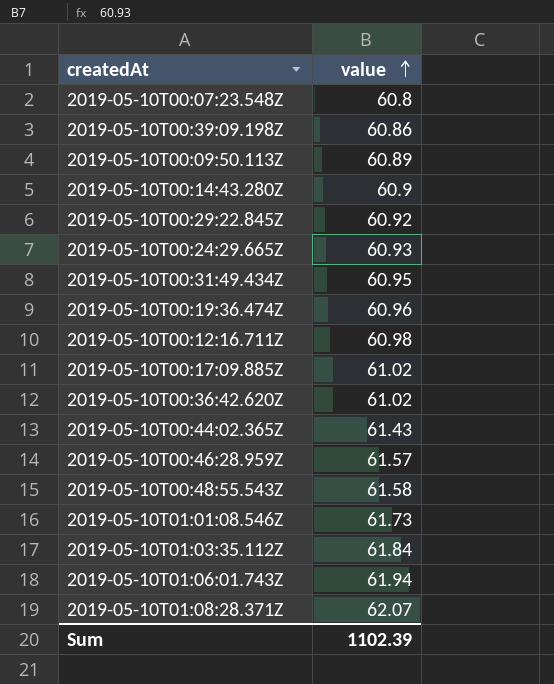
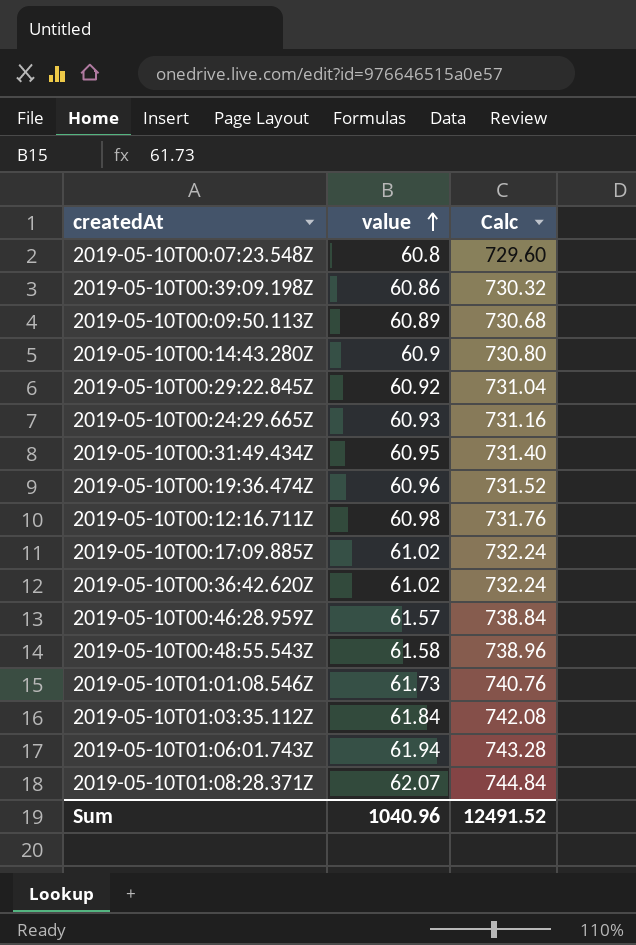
column Calc | formula: none -> [value] * 12
row 2019-05-10T00:44:02.365Z: 61.43 -> none
Sum | value: 1102.39 -> 1040.96

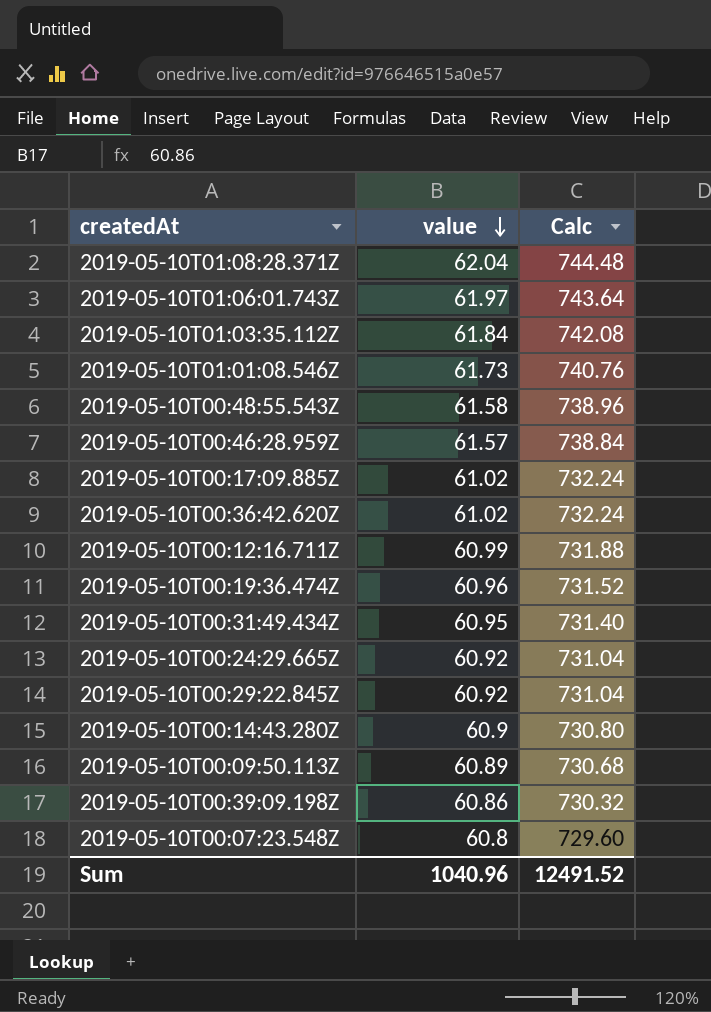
row order: value ascending -> value descending
2019-05-10T01:08:28.371Z | value: 62.07 -> 62.04
2019-05-10T01:08:28.371Z | Calc: 744.84 -> 744.48
2019-05-10T01:06:01.743Z | value: 61.94 -> 61.97
2019-05-10T01:06:01.743Z | Calc: 743.28 -> 743.64
2019-05-10T00:12:16.711Z | value: 60.98 -> 60.99
2019-05-10T00:12:16.711Z | Calc: 731.76 -> 731.88
2019-05-10T00:24:29.665Z | value: 60.93 -> 60.92
2019-05-10T00:24:29.665Z | Calc: 731.16 -> 731.04

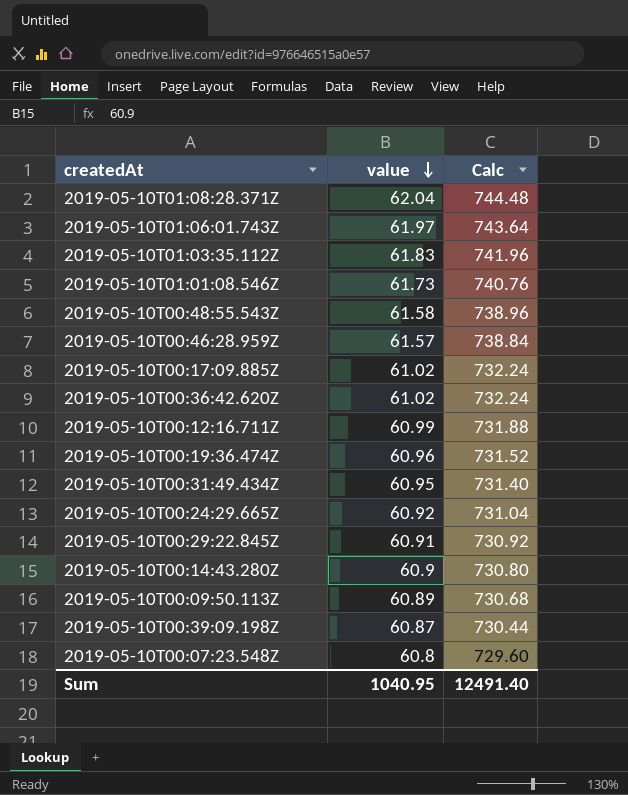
2019-05-10T01:03:35.112Z | value: 61.84 -> 61.83
2019-05-10T01:03:35.112Z | Calc: 742.08 -> 741.96
2019-05-10T00:29:22.845Z | value: 60.92 -> 60.91
2019-05-10T00:29:22.845Z | Calc: 731.04 -> 730.92
2019-05-10T00:39:09.198Z | value: 60.86 -> 60.87
2019-05-10T00:39:09.198Z | Calc: 730.32 -> 730.44
Sum | value: 1040.96 -> 1040.95
Sum | Calc: 12491.52 -> 12491.40

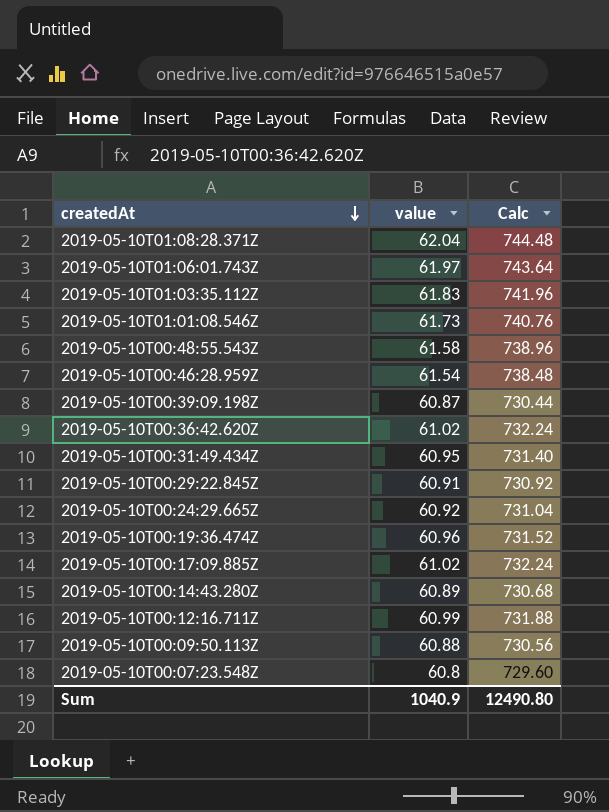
row order: value descending -> createdAt descending
2019-05-10T00:46:28.959Z | value: 61.57 -> 61.54
2019-05-10T00:46:28.959Z | Calc: 738.84 -> 738.48
2019-05-10T00:14:43.280Z | value: 60.9 -> 60.89
2019-05-10T00:14:43.280Z | Calc: 730.80 -> 730.68
2019-05-10T00:09:50.113Z | value: 60.89 -> 60.88
2019-05-10T00:09:50.113Z | Calc: 730.68 -> 730.56
Sum | value: 1040.95 -> 1040.9
Sum | Calc: 12491.40 -> 12490.80

